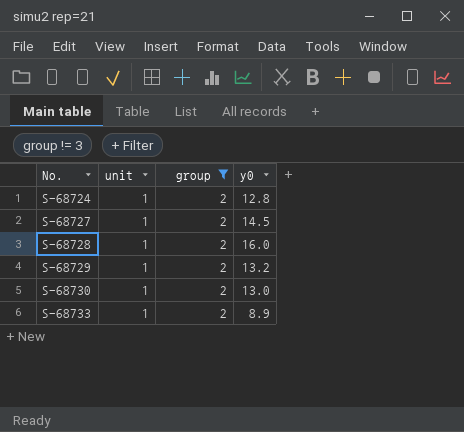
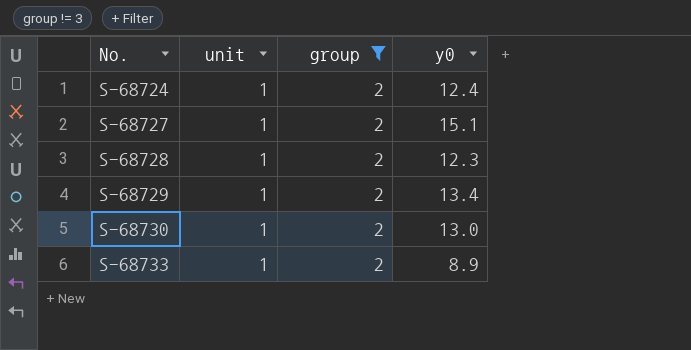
S-68724 | y0: 12.8 -> 12.4
S-68727 | y0: 14.5 -> 15.1
S-68728 | y0: 16.0 -> 12.3
S-68729 | y0: 13.2 -> 13.4

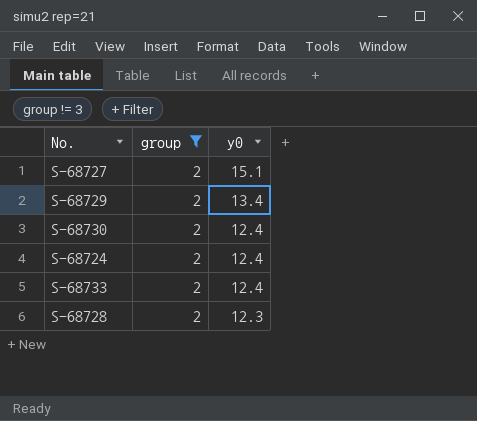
row order: No. ascending -> y0 descending
column unit | position: 2 -> none
S-68730 | y0: 13.0 -> 12.4
S-68733 | y0: 8.9 -> 12.4

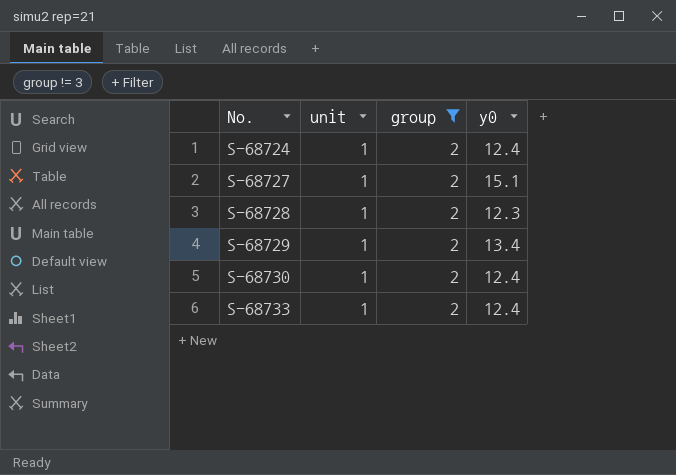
row order: y0 descending -> No. ascending
column unit | position: none -> 2

